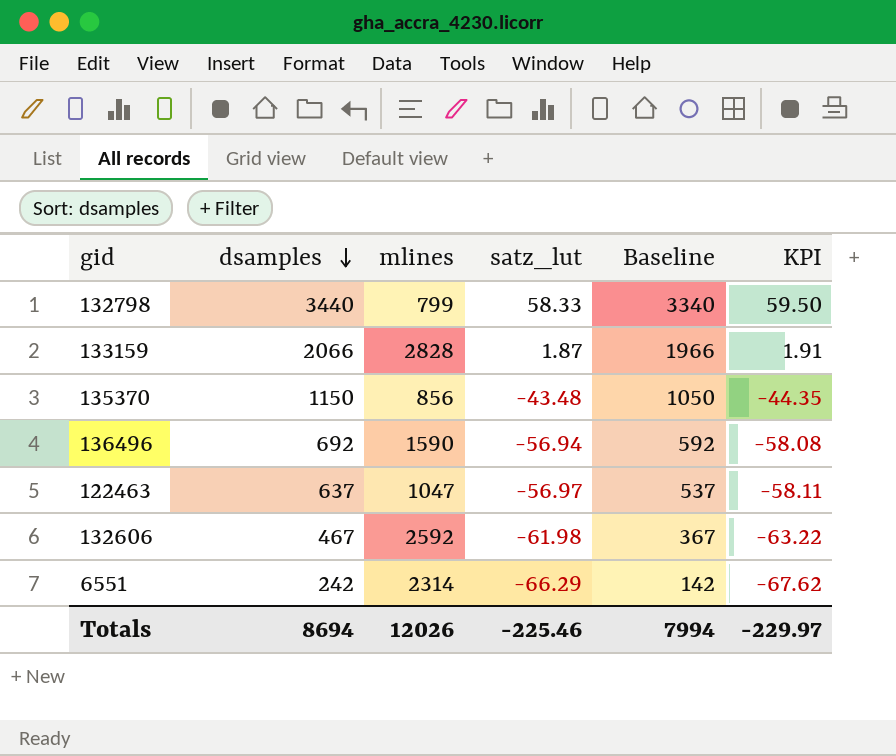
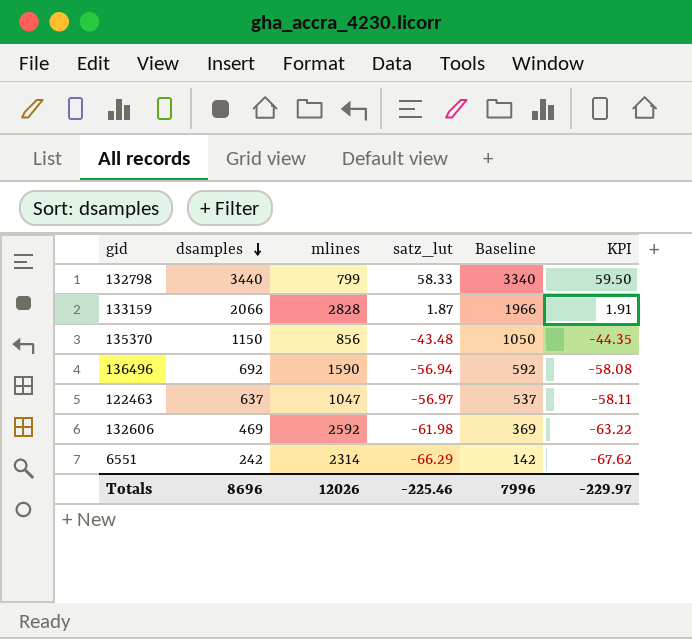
132606 | dsamples: 467 -> 469
132606 | Baseline: 367 -> 369
Totals | dsamples: 8694 -> 8696
Totals | Baseline: 7994 -> 7996

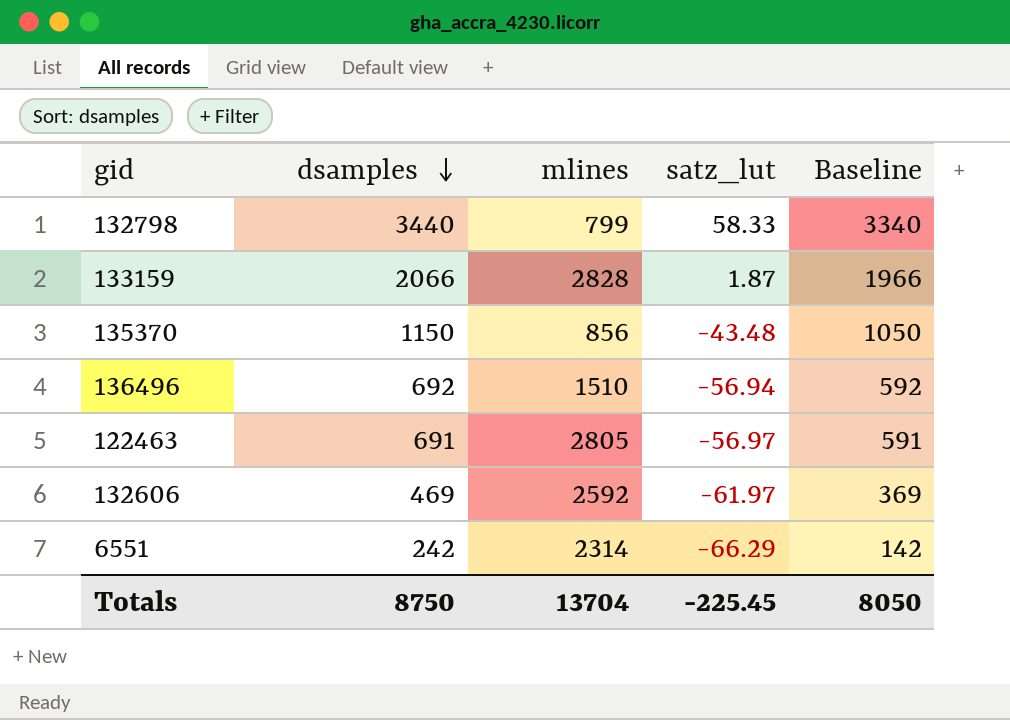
column KPI | formula: [satz_lut] * 1.02 -> none
136496 | mlines: 1590 -> 1510
122463 | dsamples: 637 -> 691
122463 | mlines: 1047 -> 2805
122463 | Baseline: 537 -> 591
132606 | satz_lut: -61.98 -> -61.97
Totals | dsamples: 8696 -> 8750
Totals | mlines: 12026 -> 13704
Totals | satz_lut: -225.46 -> -225.45
Totals | Baseline: 7996 -> 8050

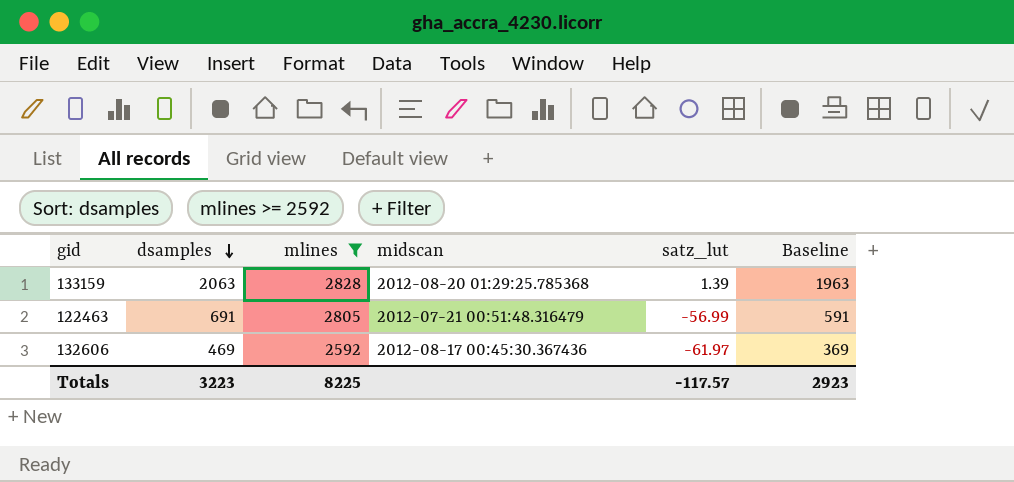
filter: none -> mlines >= 2592
column midscan | position: none -> 4
133159 | dsamples: 2066 -> 2063
133159 | satz_lut: 1.87 -> 1.39
133159 | Baseline: 1966 -> 1963
122463 | satz_lut: -56.97 -> -56.99
Totals | dsamples: 8750 -> 3223
Totals | mlines: 13704 -> 8225
Totals | satz_lut: -225.45 -> -117.57
Totals | Baseline: 8050 -> 2923

